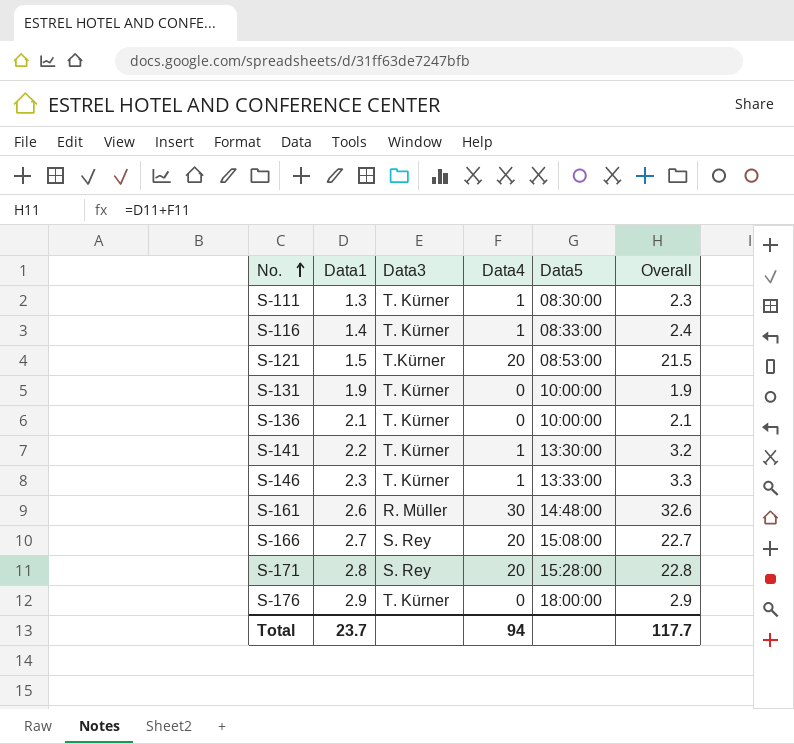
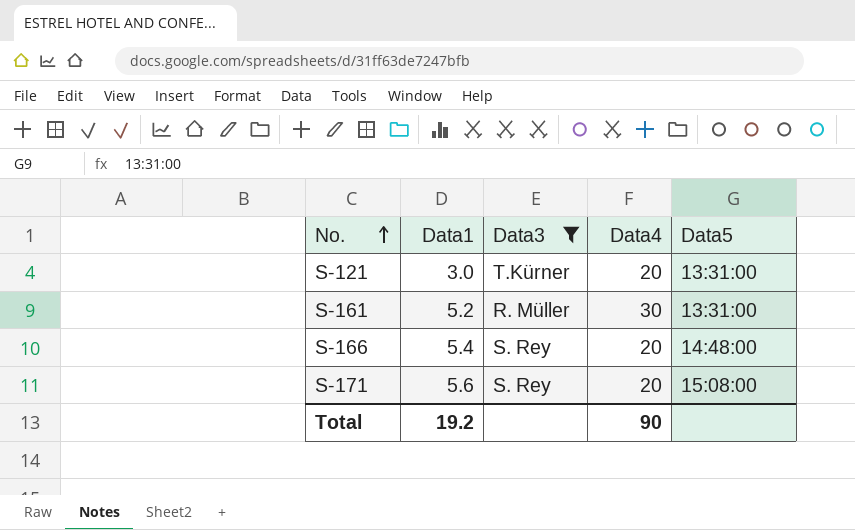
filter: none -> Data3 != T. Kürner
column Overall | formula: [Data1] + [Data4] -> none
S-121 | Data1: 1.5 -> 3.0
S-121 | Data5: 08:53:00 -> 13:31:00
S-161 | Data1: 2.6 -> 5.2
S-161 | Data5: 14:48:00 -> 13:31:00
S-166 | Data1: 2.7 -> 5.4
S-166 | Data5: 15:08:00 -> 14:48:00
S-171 | Data1: 2.8 -> 5.6
S-171 | Data5: 15:28:00 -> 15:08:00
Total | Data1: 23.7 -> 19.2
Total | Data4: 94 -> 90

